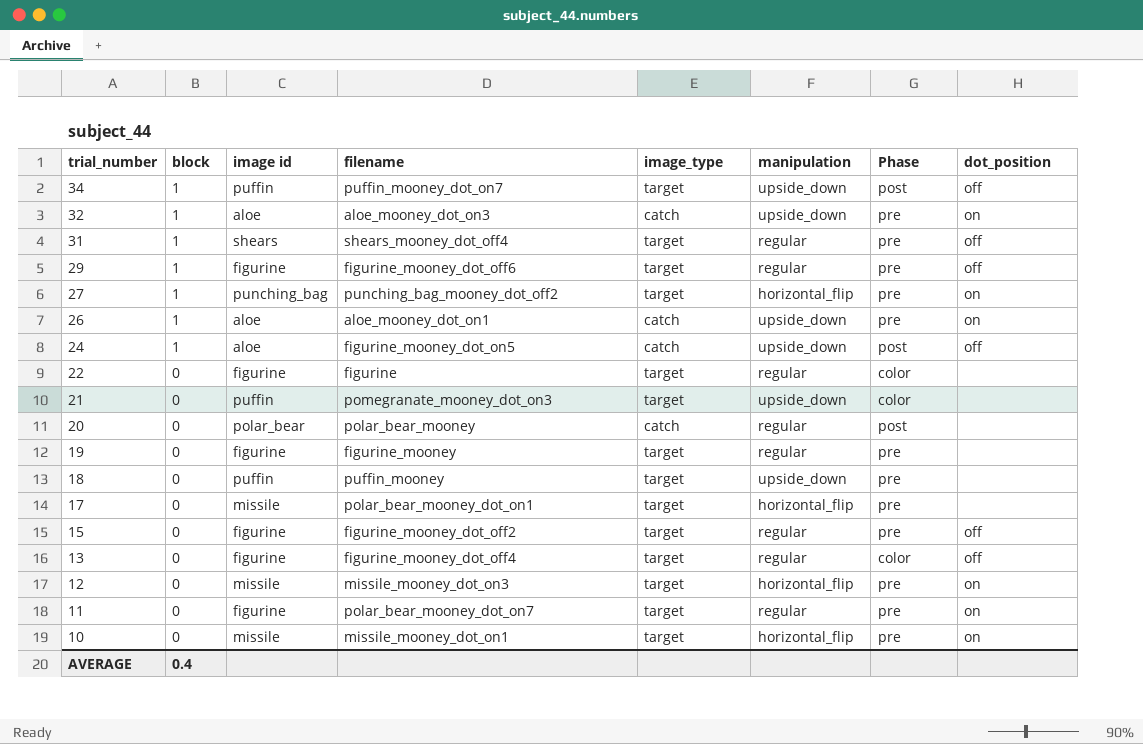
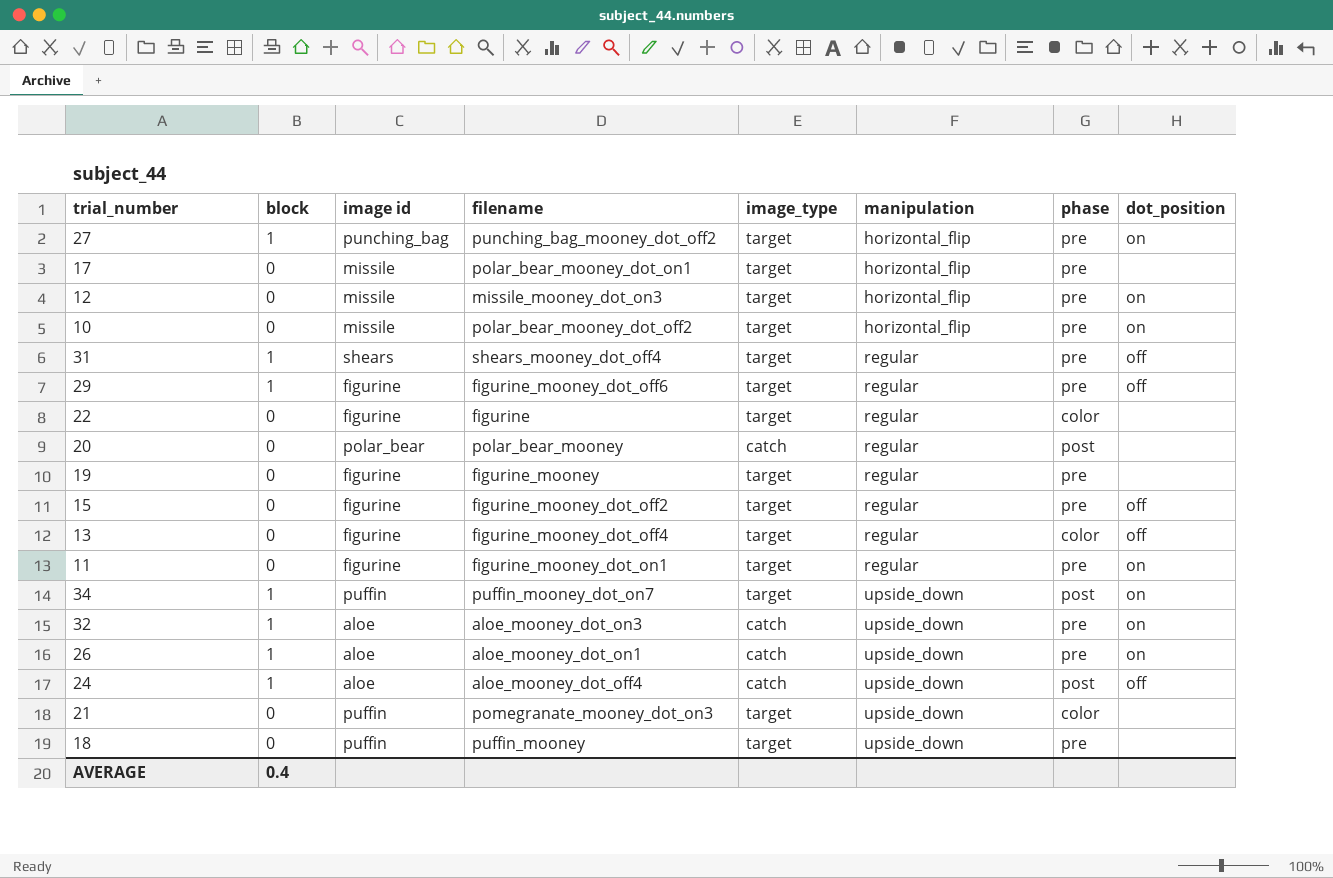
row order: trial_number descending -> manipulation ascending
column name: Phase -> phase
10 | filename: missile_mooney_dot_on1 -> polar_bear_mooney_dot_off2
11 | filename: polar_bear_mooney_dot_on7 -> figurine_mooney_dot_on1
34 | dot_position: off -> on
24 | filename: figurine_mooney_dot_on5 -> aloe_mooney_dot_off4

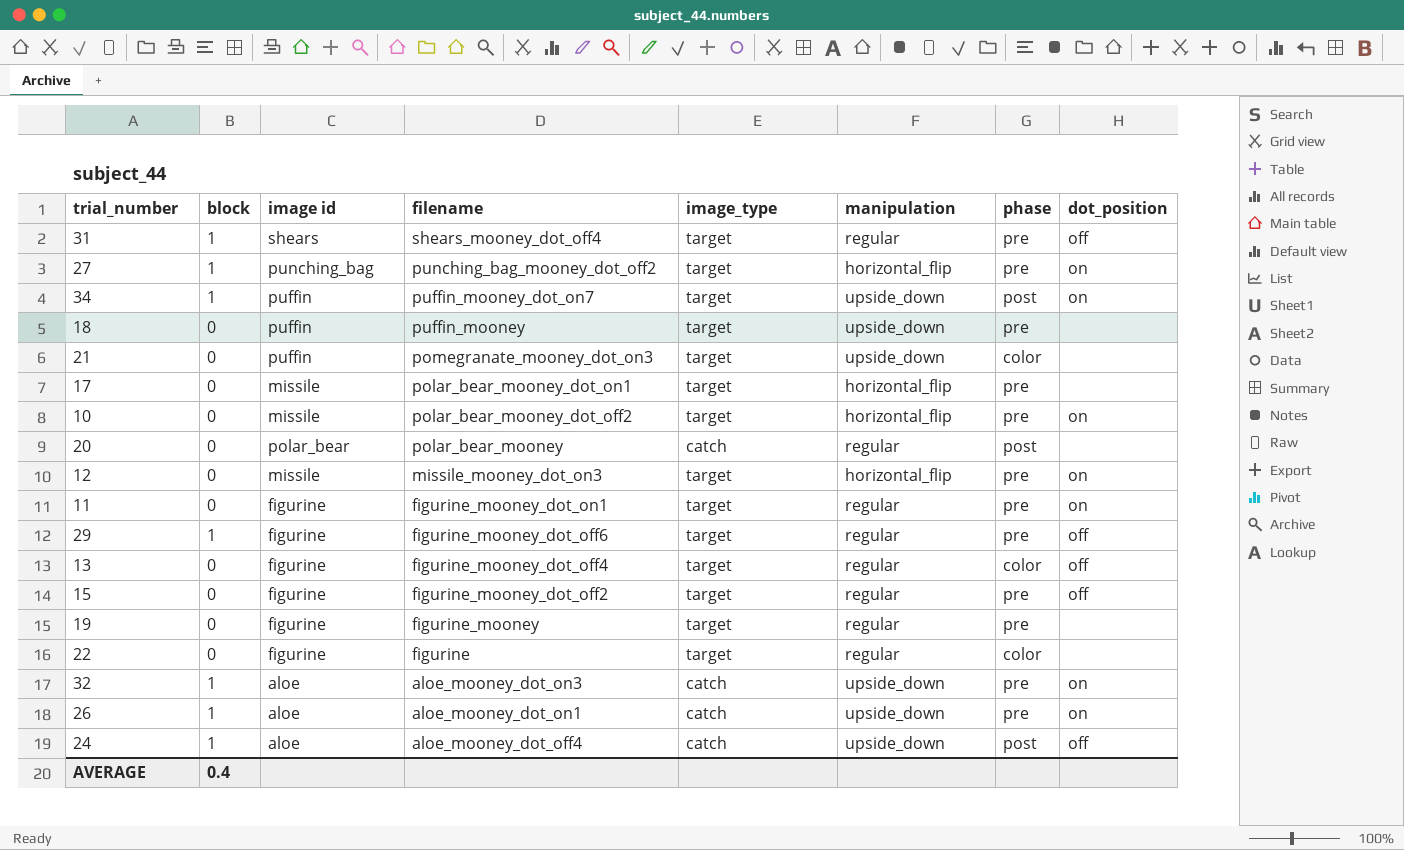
row order: manipulation ascending -> filename descending

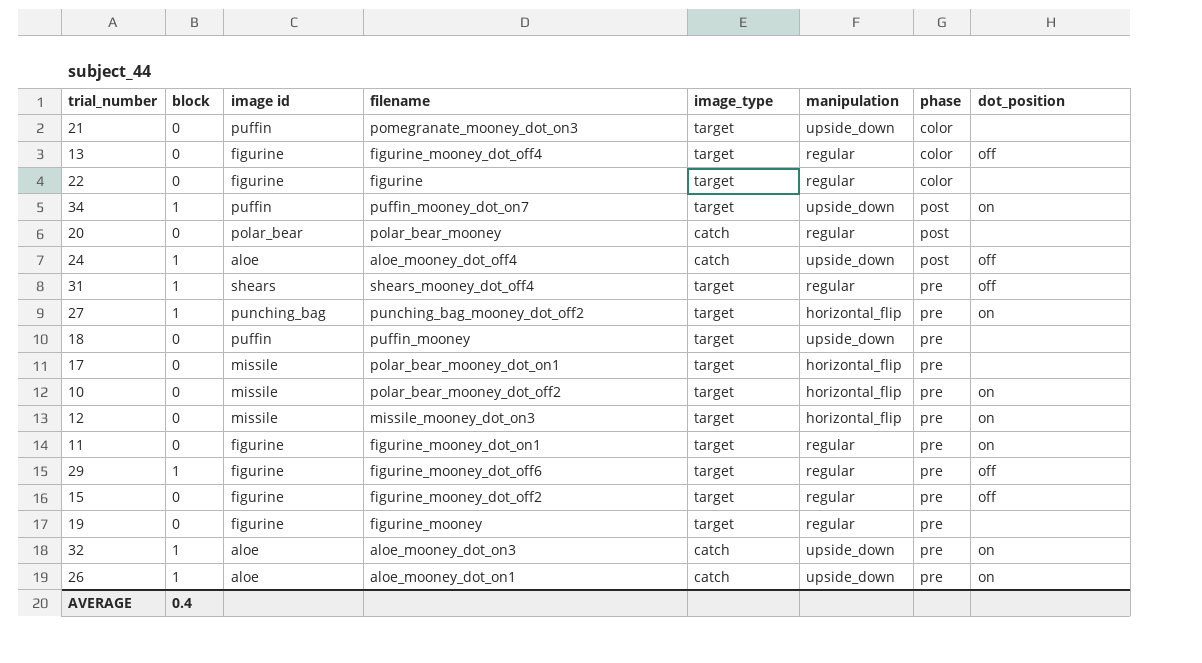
row order: filename descending -> phase ascending

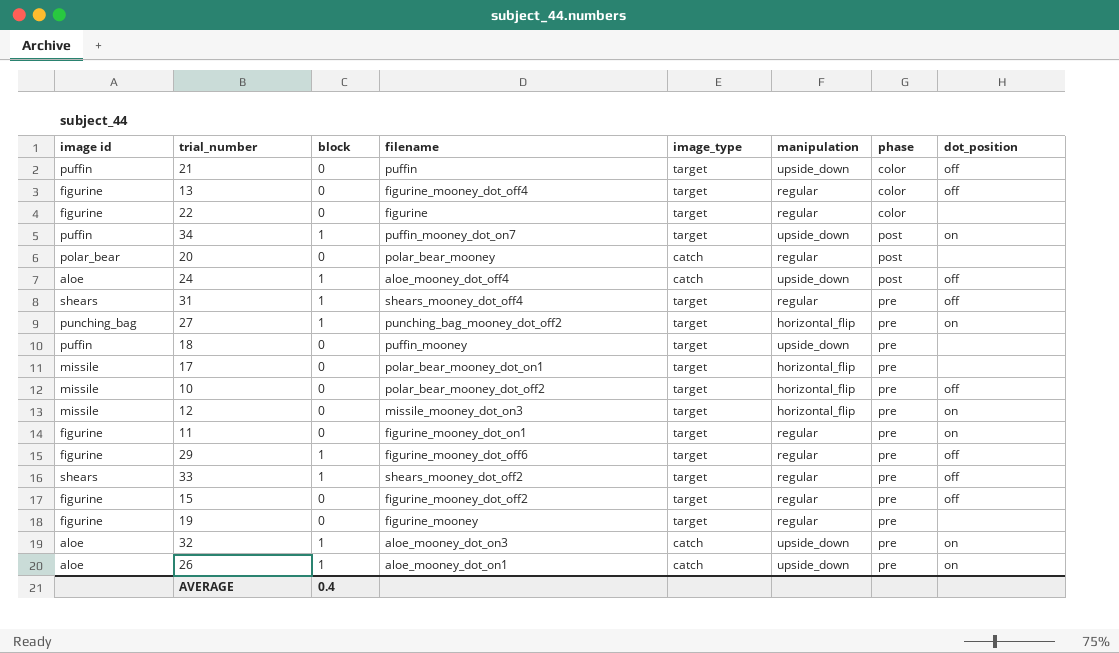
column image id | position: 3 -> 1
21 | filename: pomegranate_mooney_dot_on3 -> puffin
21 | dot_position: none -> off
10 | dot_position: on -> off
row 33: none -> shears | 1 | shears_mooney_dot_off2 | target | regular | pre | off

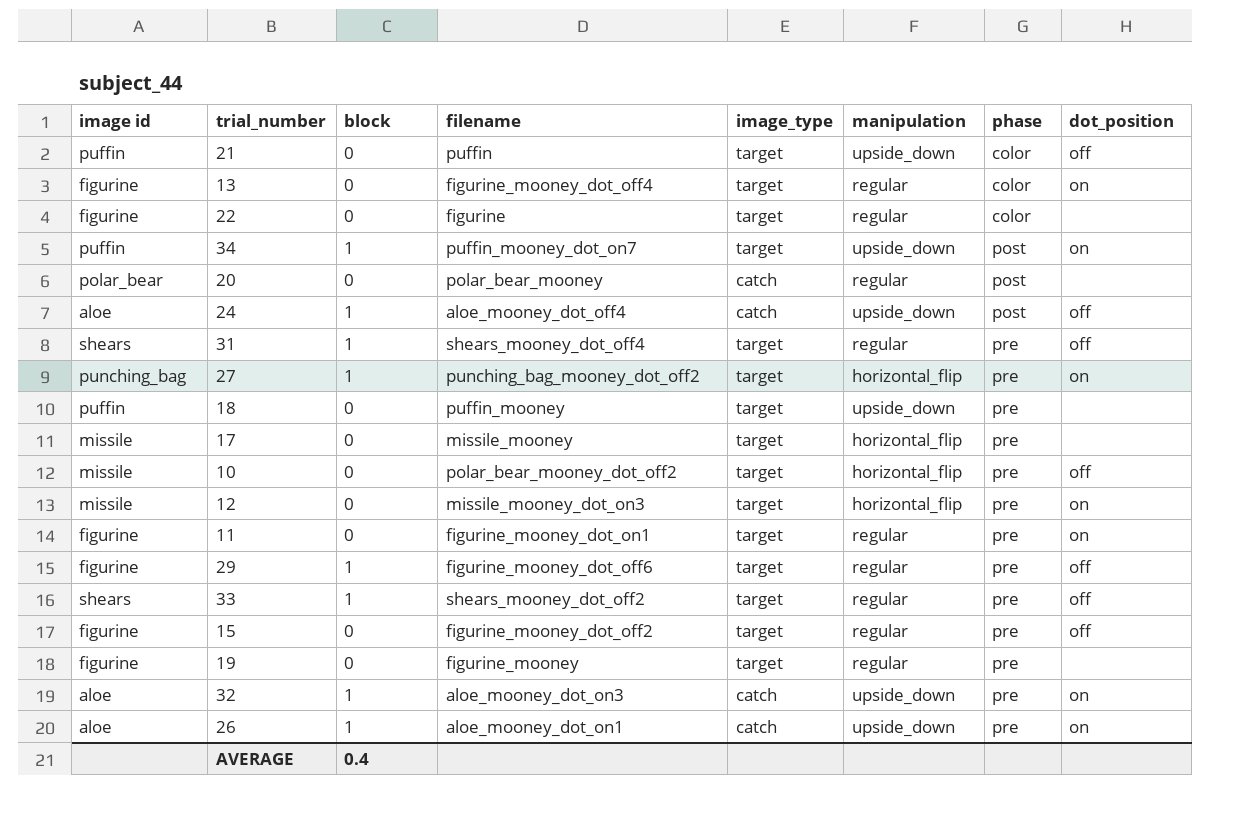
13 | dot_position: off -> on
17 | filename: polar_bear_mooney_dot_on1 -> missile_mooney

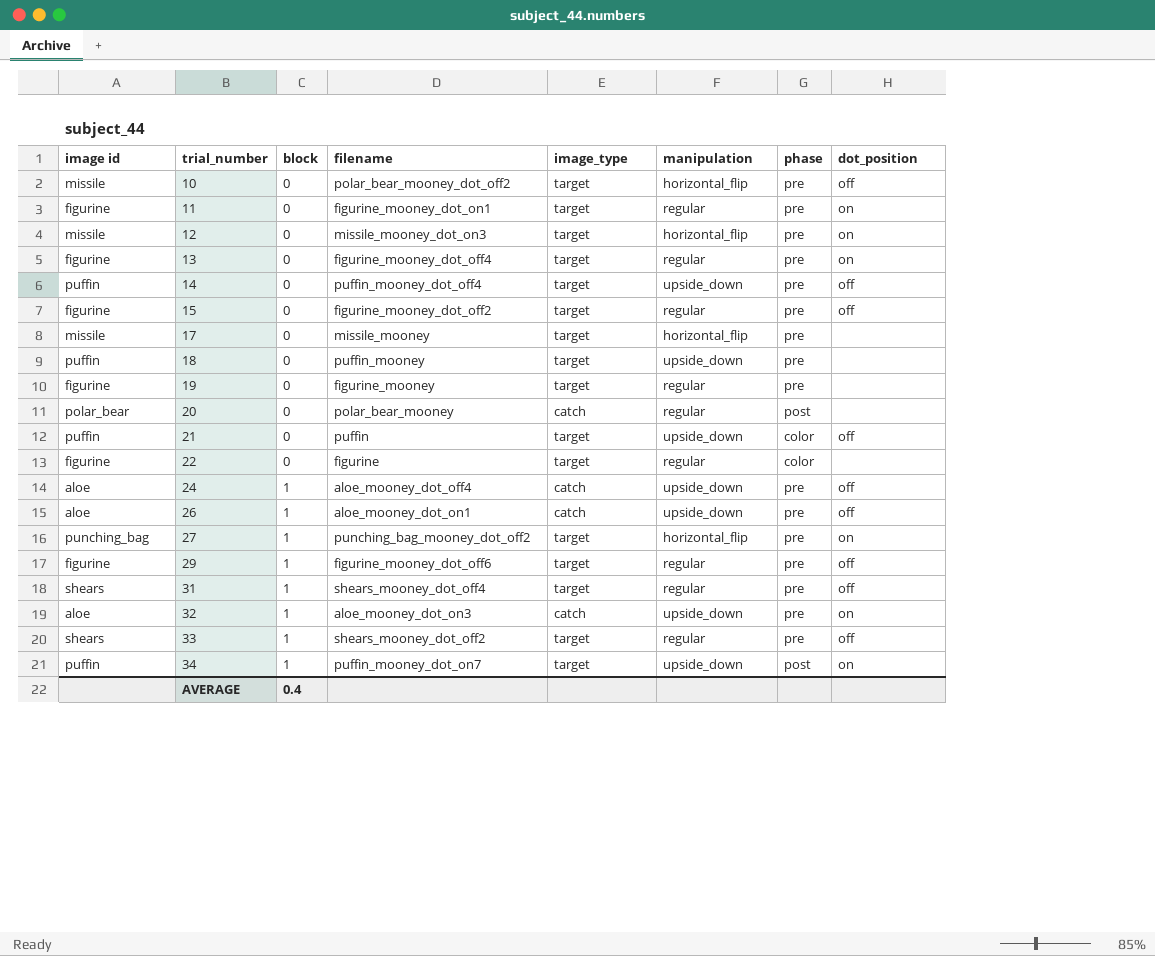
row order: phase ascending -> trial_number ascending
13 | phase: color -> pre
row 14: none -> puffin | 0 | puffin_mooney_dot_off4 | target | upside_down | pre | off
24 | phase: post -> pre
26 | dot_position: on -> off

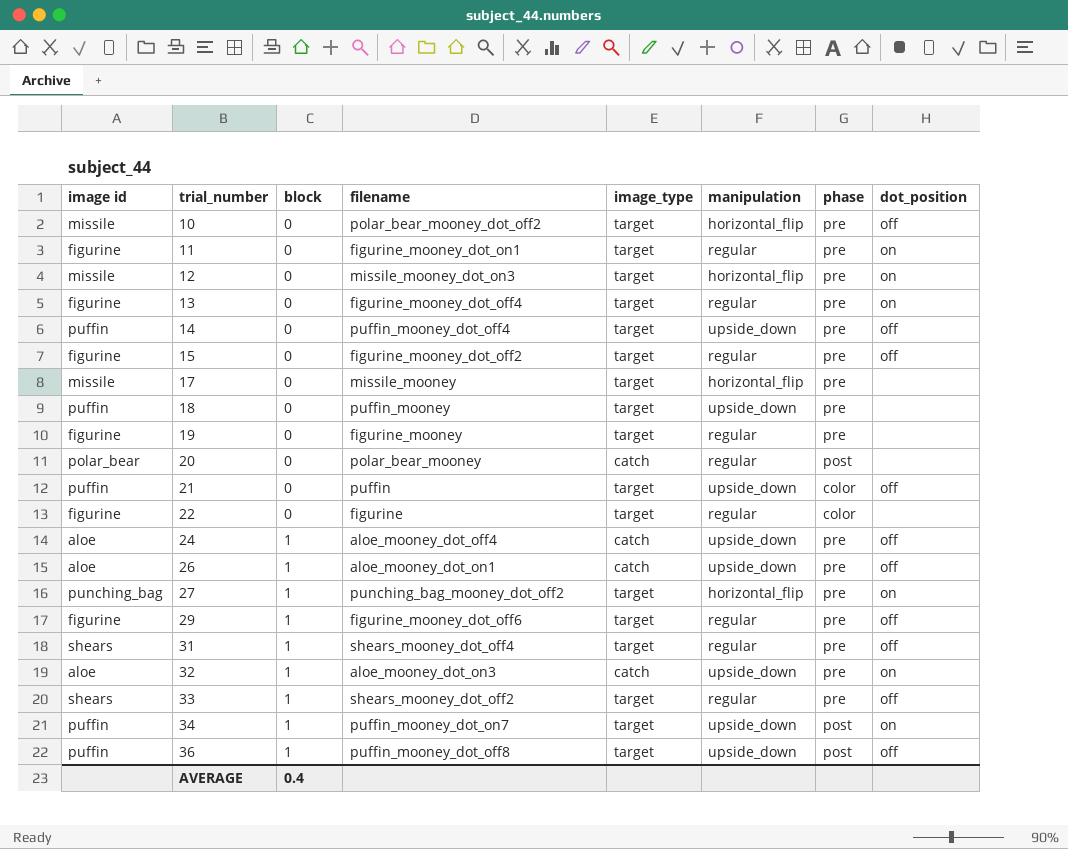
row 36: none -> puffin | 1 | puffin_mooney_dot_off8 | target | upside_down | post | off

